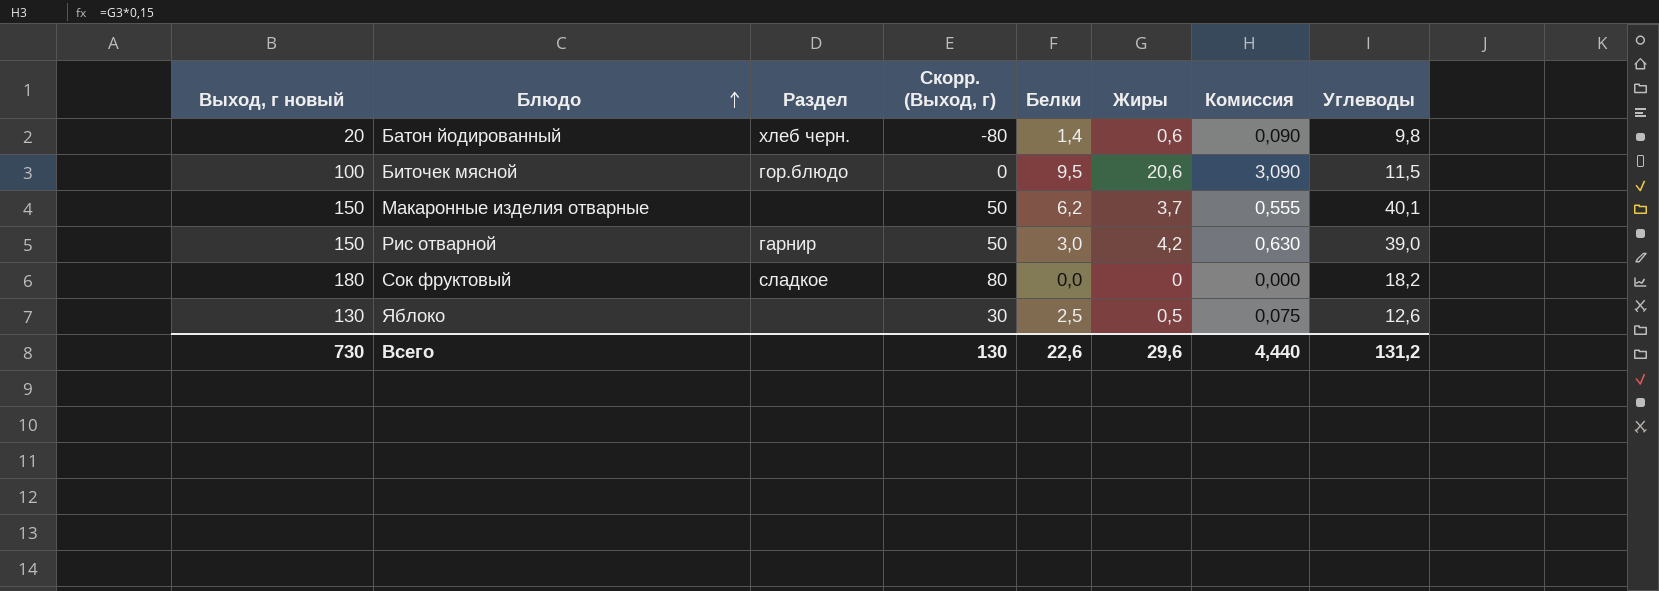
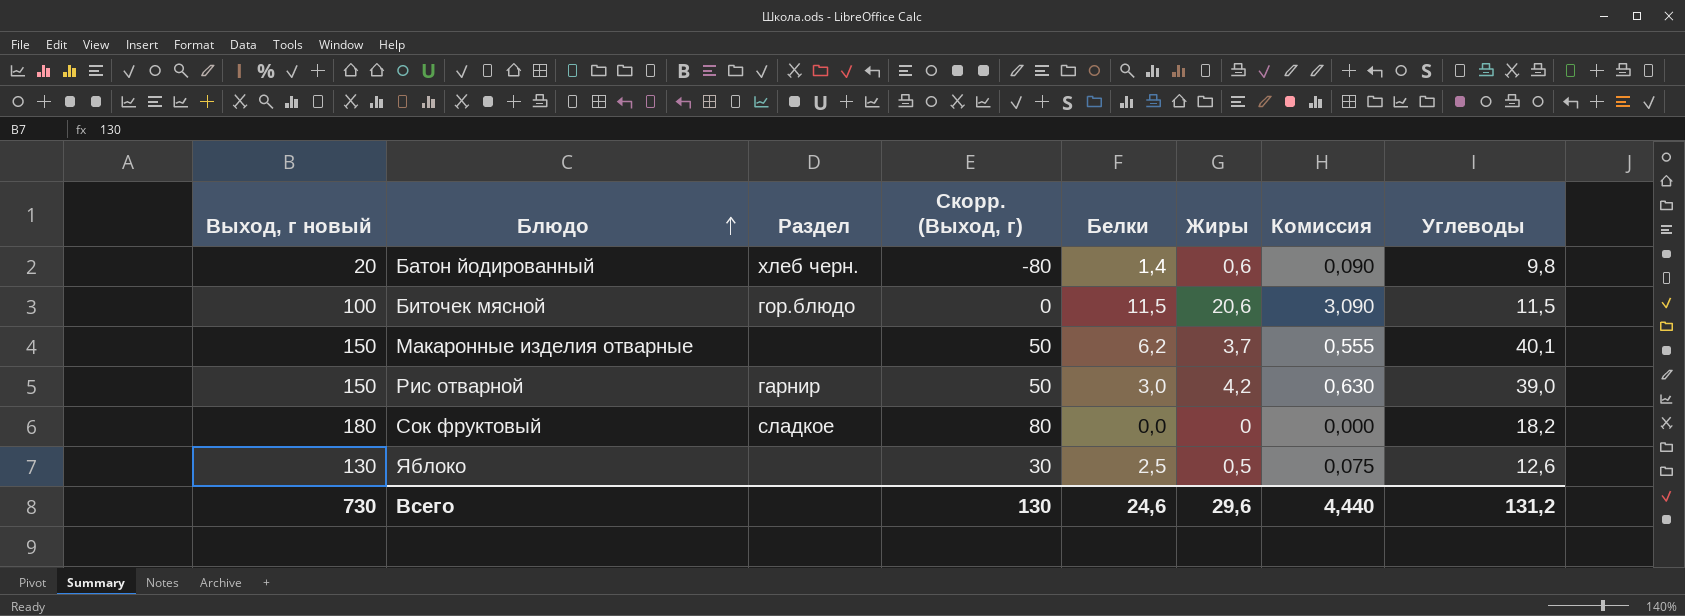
Биточек мясной | Белки: 9,5 -> 11,5
Всего | Белки: 22,6 -> 24,6

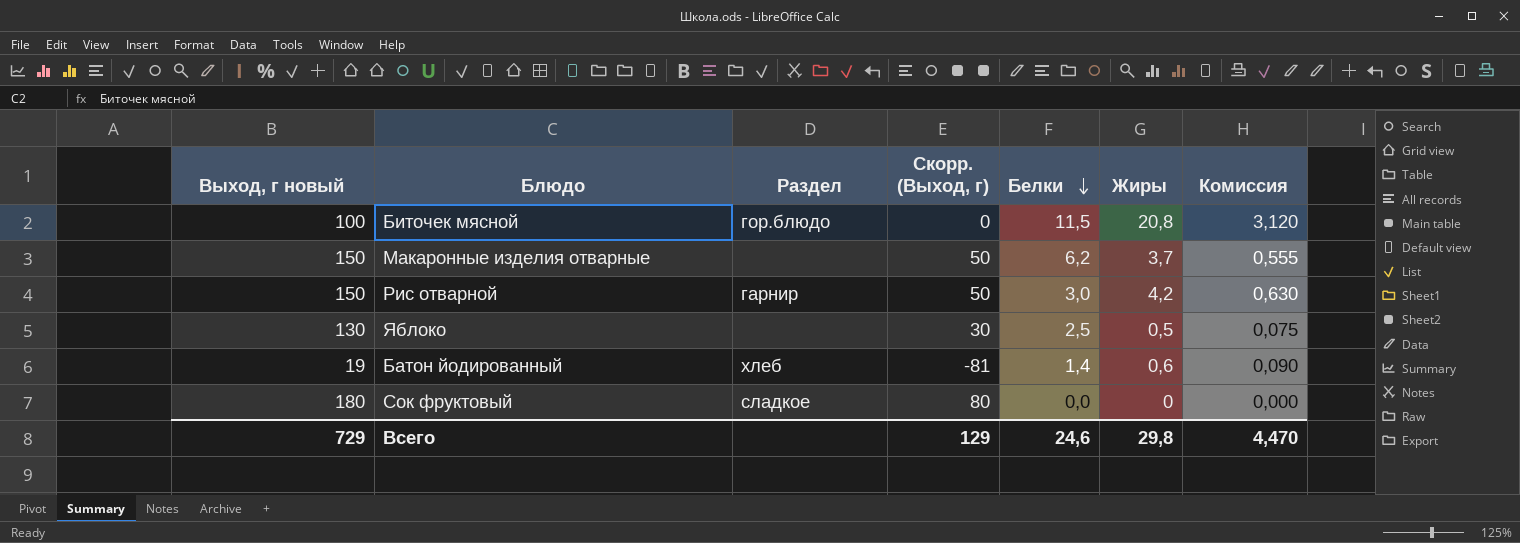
row order: Блюдо ascending -> Белки descending
column Углеводы | position: 8 -> none
Биточек мясной | Жиры: 20,6 -> 20,8
Биточек мясной | Комиссия: 3,090 -> 3,120
Батон йодированный | Выход, г новый: 20 -> 19
Батон йодированный | Раздел: хлеб черн. -> хлеб
Батон йодированный | Скорр. (Выход, г): -80 -> -81
Всего | Выход, г новый: 730 -> 729
Всего | Скорр. (Выход, г): 130 -> 129
Всего | Жиры: 29,6 -> 29,8
Всего | Комиссия: 4,440 -> 4,470

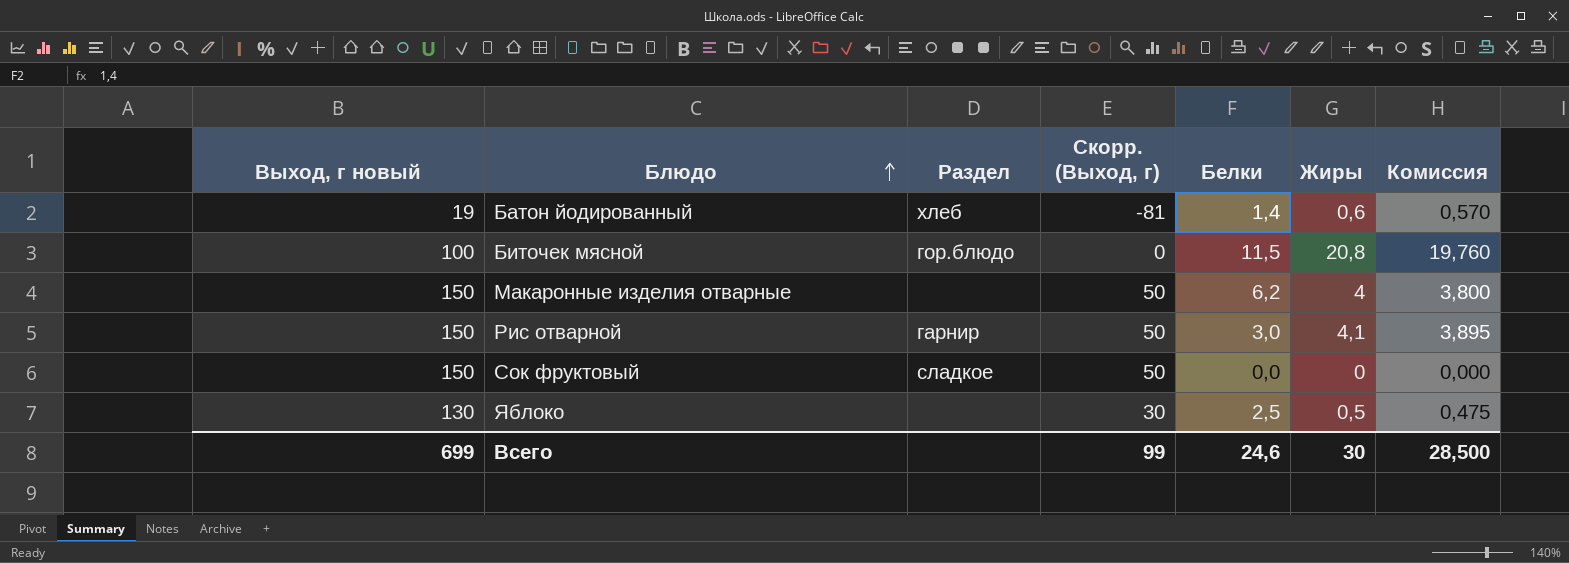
row order: Белки descending -> Блюдо ascending
column Комиссия | formula: [Жиры] * 0,15 -> [Жиры] * 0,95
Макаронные изделия отварные | Жиры: 3,7 -> 4
Рис отварной | Жиры: 4,2 -> 4,1
Сок фруктовый | Выход, г новый: 180 -> 150
Сок фруктовый | Скорр. (Выход, г): 80 -> 50
Всего | Выход, г новый: 729 -> 699
Всего | Скорр. (Выход, г): 129 -> 99
Всего | Жиры: 29,8 -> 30
Всего | Комиссия: 4,470 -> 28,500

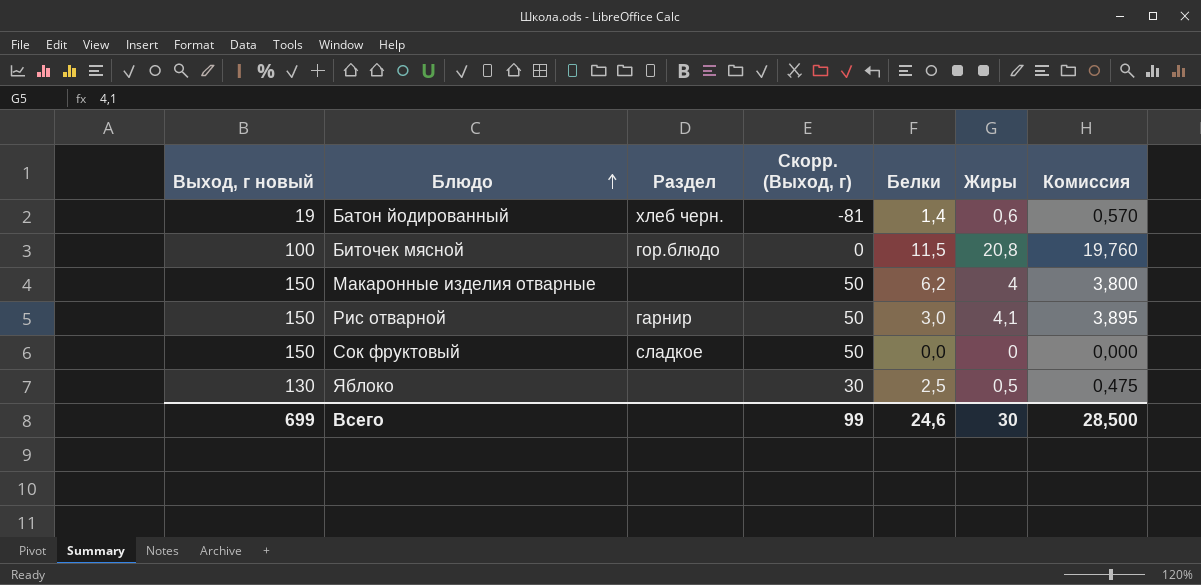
Батон йодированный | Раздел: хлеб -> хлеб черн.

